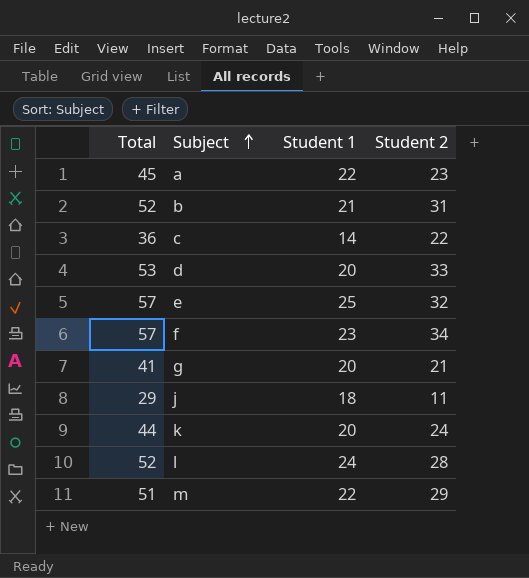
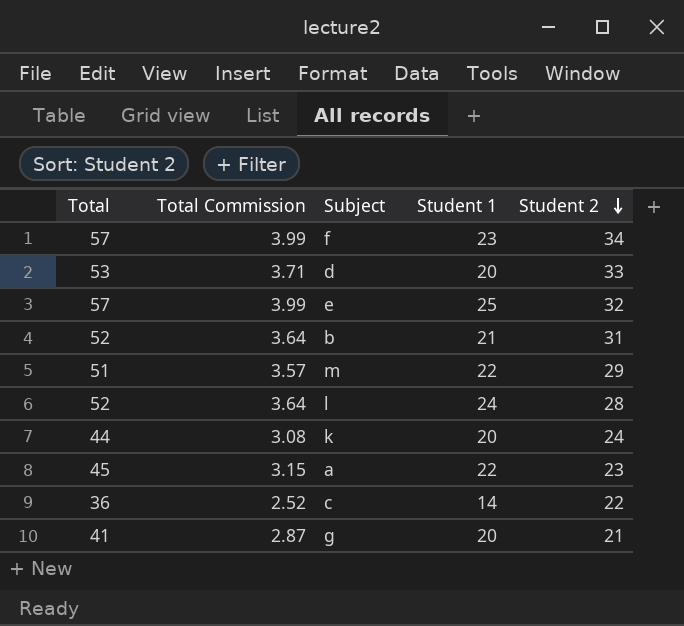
row order: Subject ascending -> Student 2 descending
column Total Commission | formula: none -> [Total] * 0.07
row j: 29 | 18 | 11 -> none

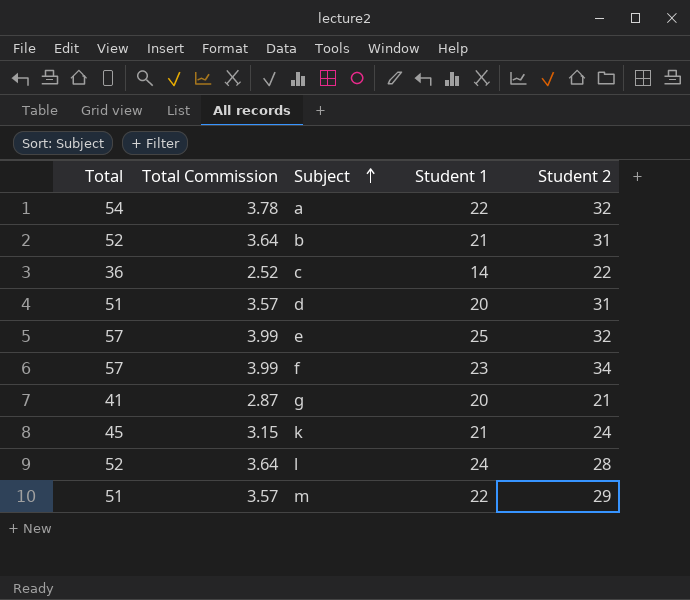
row order: Student 2 descending -> Subject ascending
a | Total: 45 -> 54
a | Total Commission: 3.15 -> 3.78
a | Student 2: 23 -> 32
d | Total: 53 -> 51
d | Total Commission: 3.71 -> 3.57
d | Student 2: 33 -> 31
k | Total: 44 -> 45
k | Total Commission: 3.08 -> 3.15
k | Student 1: 20 -> 21

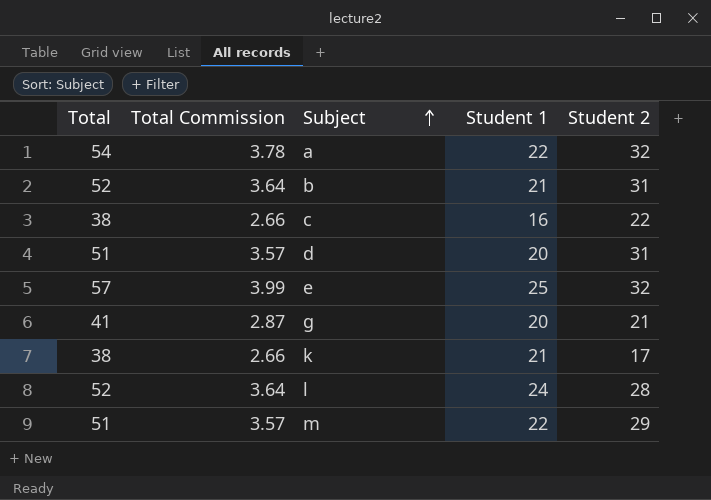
row f: 57 | 3.99 | 23 | 34 -> none
c | Total: 36 -> 38
c | Total Commission: 2.52 -> 2.66
c | Student 1: 14 -> 16
k | Total: 45 -> 38
k | Total Commission: 3.15 -> 2.66
k | Student 2: 24 -> 17

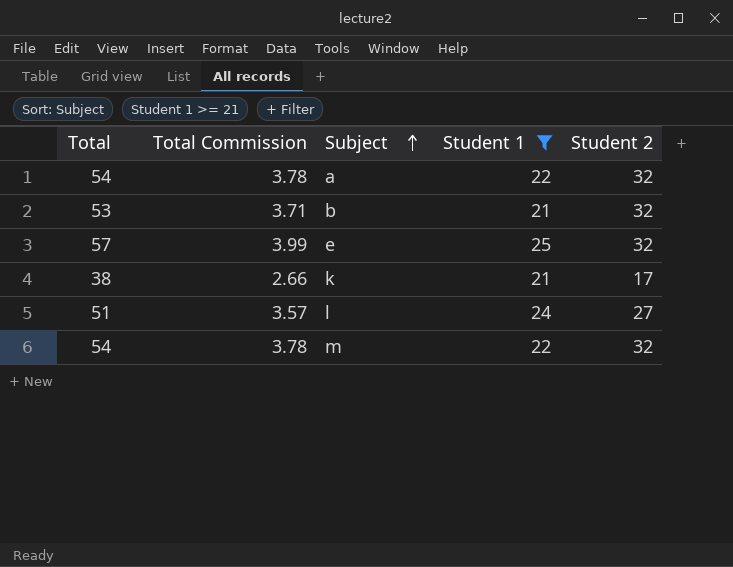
filter: none -> Student 1 >= 21
b | Total: 52 -> 53
b | Total Commission: 3.64 -> 3.71
b | Student 2: 31 -> 32
l | Total: 52 -> 51
l | Total Commission: 3.64 -> 3.57
l | Student 2: 28 -> 27
m | Total: 51 -> 54
m | Total Commission: 3.57 -> 3.78
m | Student 2: 29 -> 32

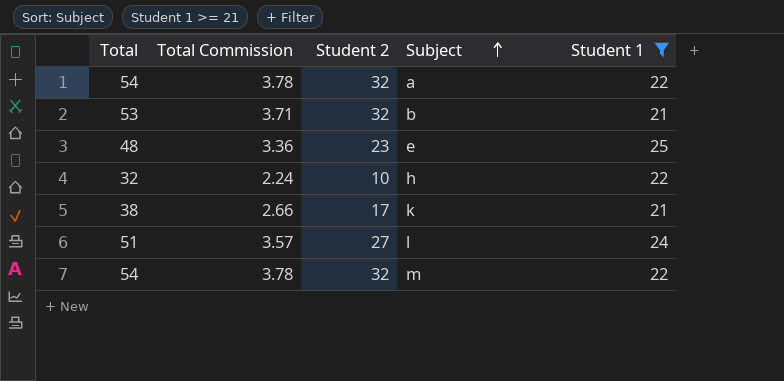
column Student 2 | position: 5 -> 3
e | Total: 57 -> 48
e | Total Commission: 3.99 -> 3.36
e | Student 2: 32 -> 23
row h: none -> 32 | 2.24 | 10 | 22

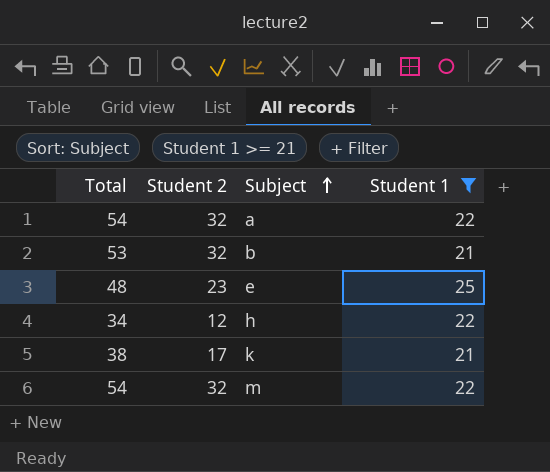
column Total Commission | formula: [Total] * 0.07 -> none
row l: 51 | 3.57 | 27 | 24 -> none
h | Total: 32 -> 34
h | Student 2: 10 -> 12

